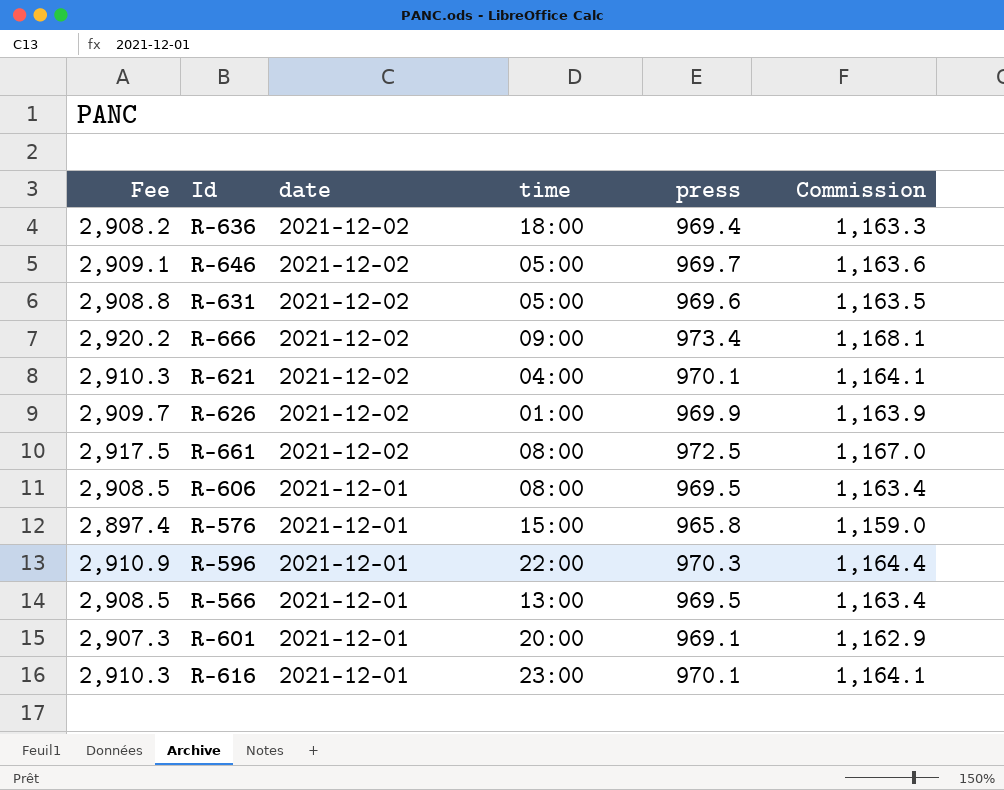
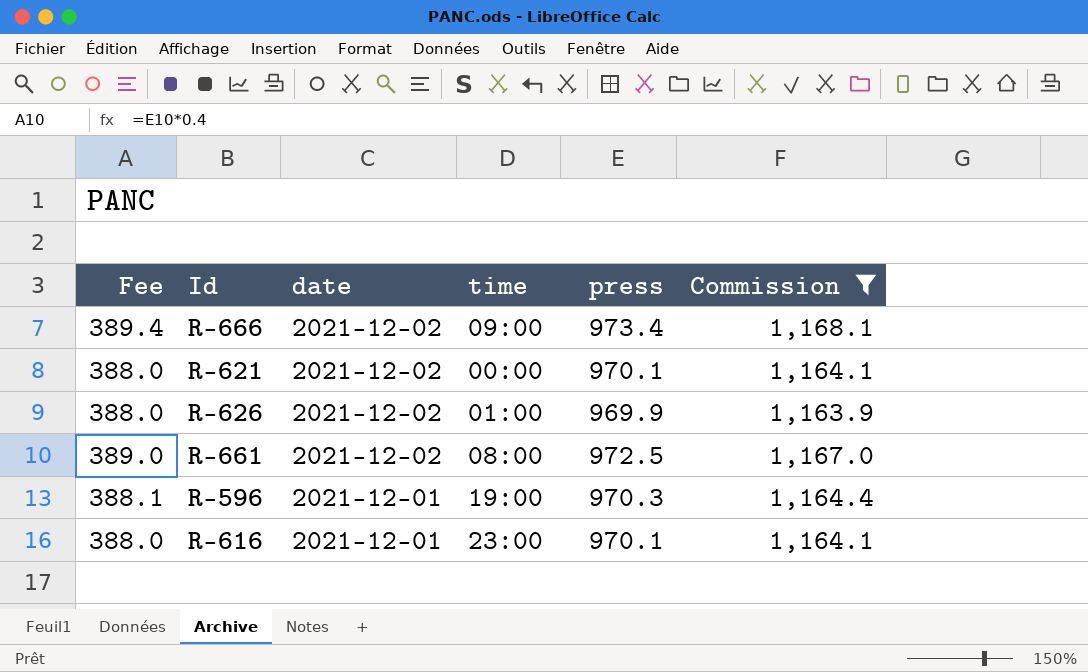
filter: none -> Commission >= 1,163.9
column Fee | formula: [press] * 3 -> [press] * 0.4
R-621 | time: 04:00 -> 00:00
R-596 | time: 22:00 -> 19:00

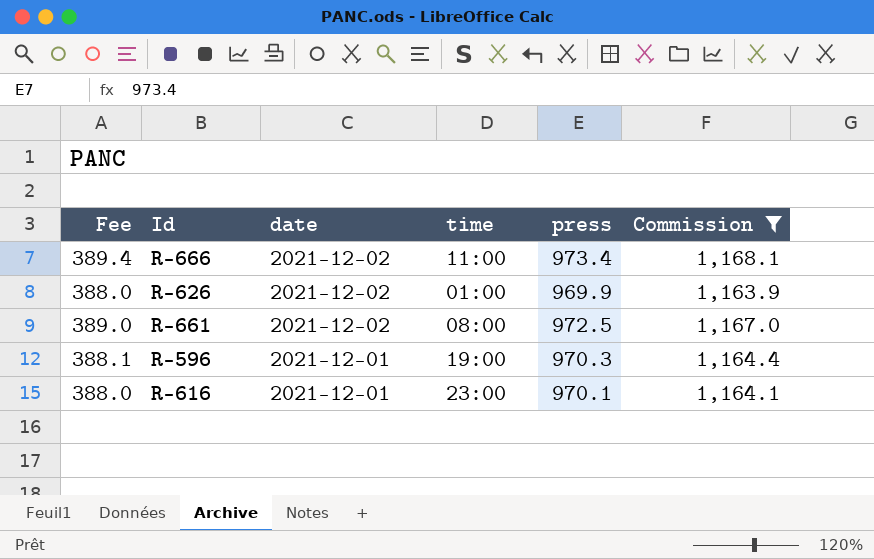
row R-621: 388.0 | 2021-12-02 | 00:00 | 970.1 | 1,164.1 -> none
R-666 | time: 09:00 -> 11:00

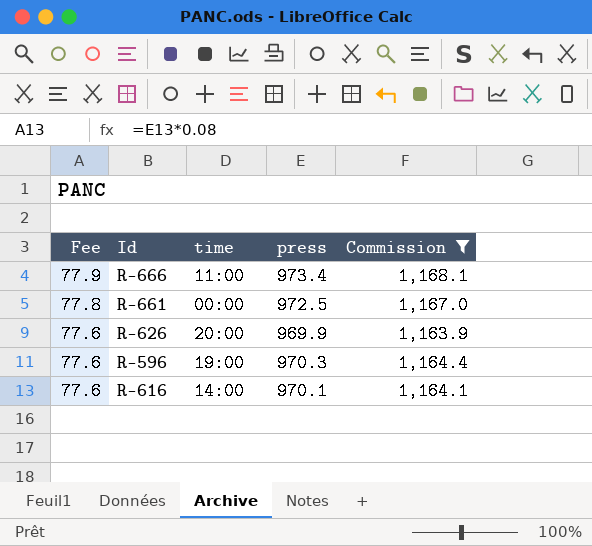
row order: date descending -> Fee descending
column date | position: 3 -> none
column Fee | formula: [press] * 0.4 -> [press] * 0.08
R-661 | time: 08:00 -> 00:00
R-626 | time: 01:00 -> 20:00
R-616 | time: 23:00 -> 14:00

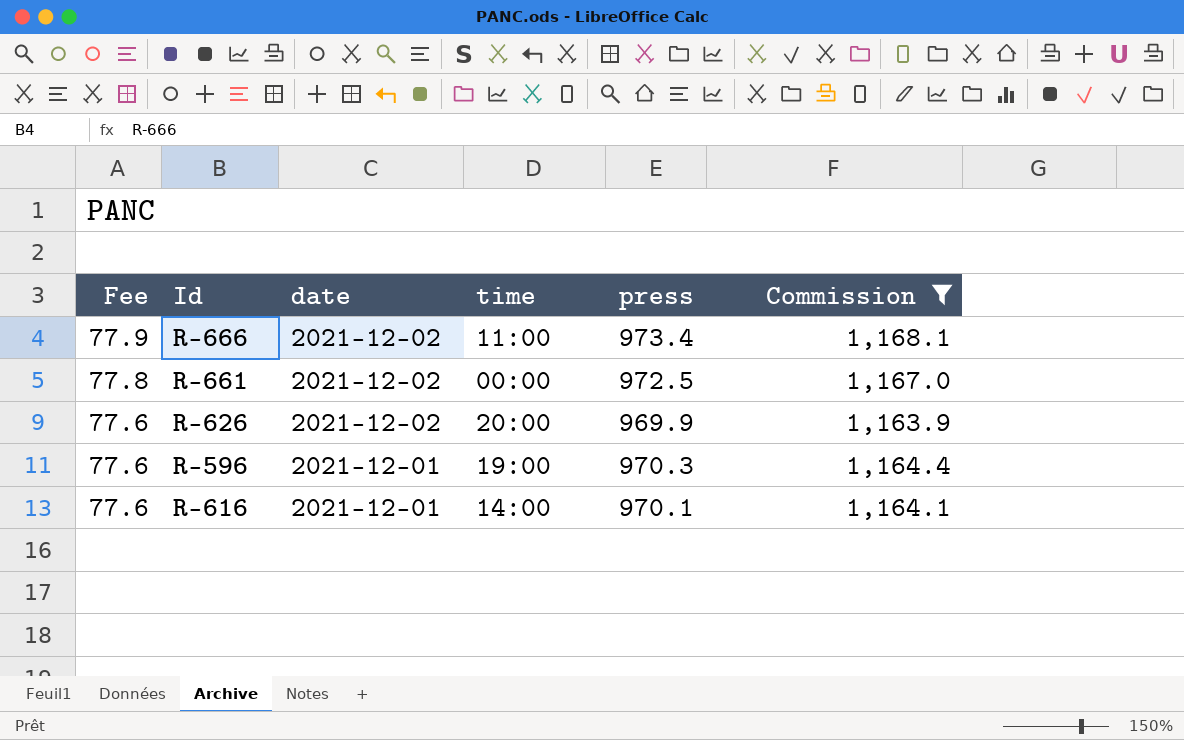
column date | position: none -> 3

